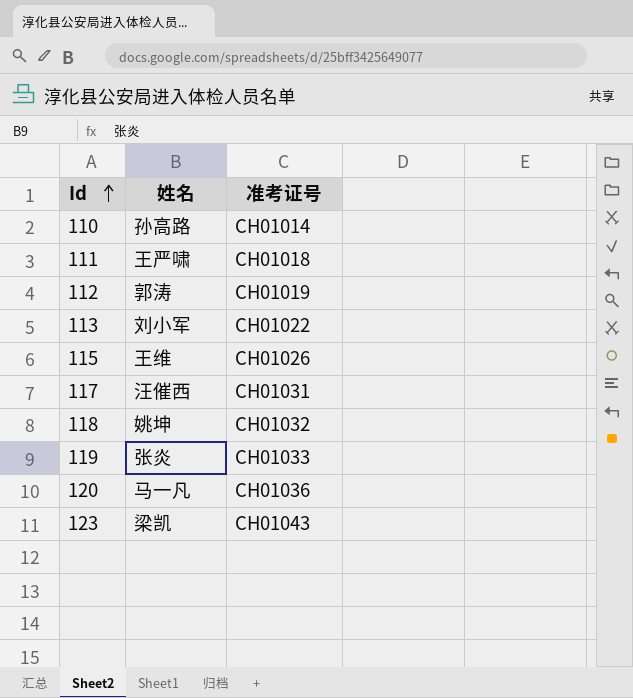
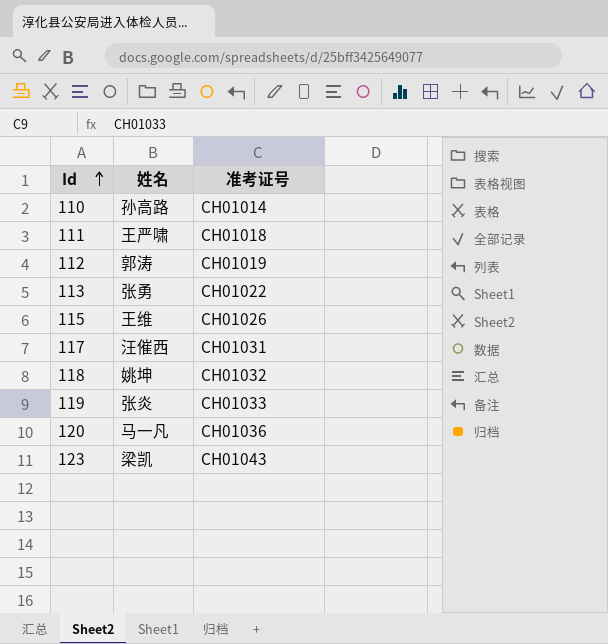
113 | 姓名: 刘小军 -> 张勇

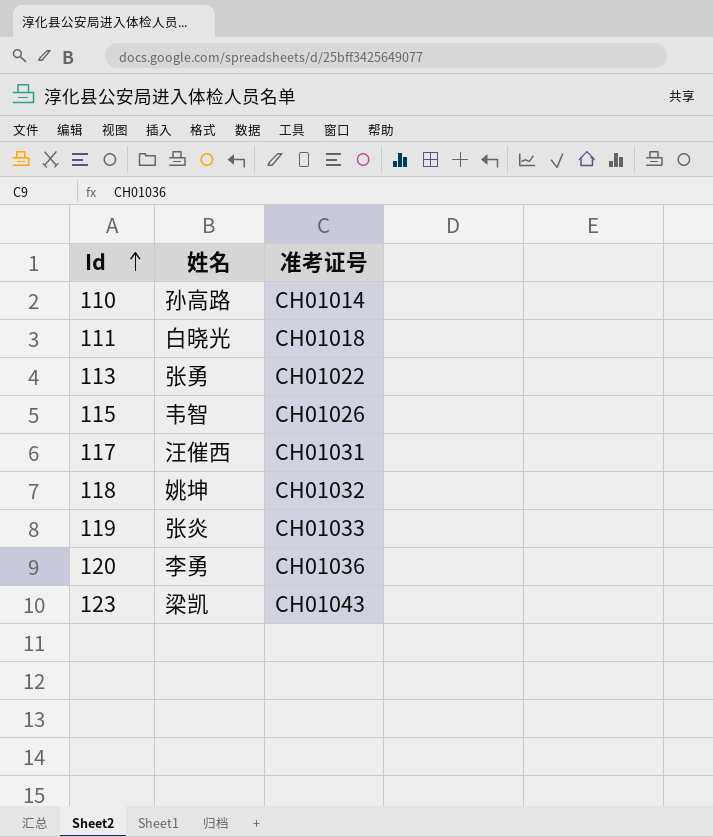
row 112: 郭涛 | CH01019 -> none
111 | 姓名: 王严啸 -> 白晓光
115 | 姓名: 王维 -> 韦智
120 | 姓名: 马一凡 -> 李勇

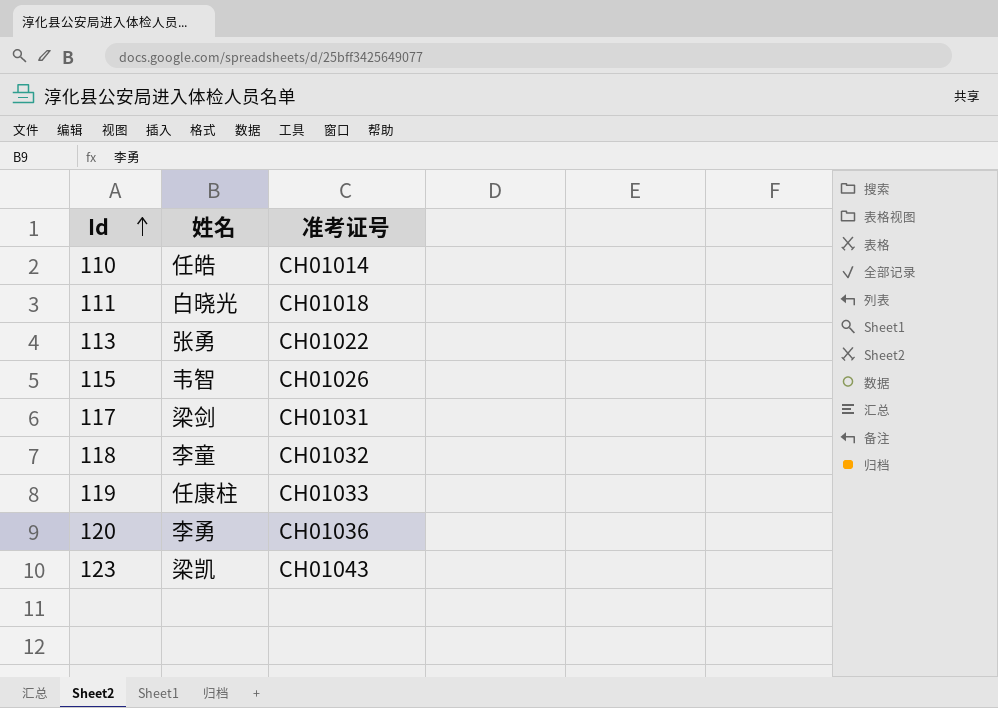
110 | 姓名: 孙高路 -> 任皓
117 | 姓名: 汪催西 -> 梁剑
118 | 姓名: 姚坤 -> 李童
119 | 姓名: 张炎 -> 任康柱

